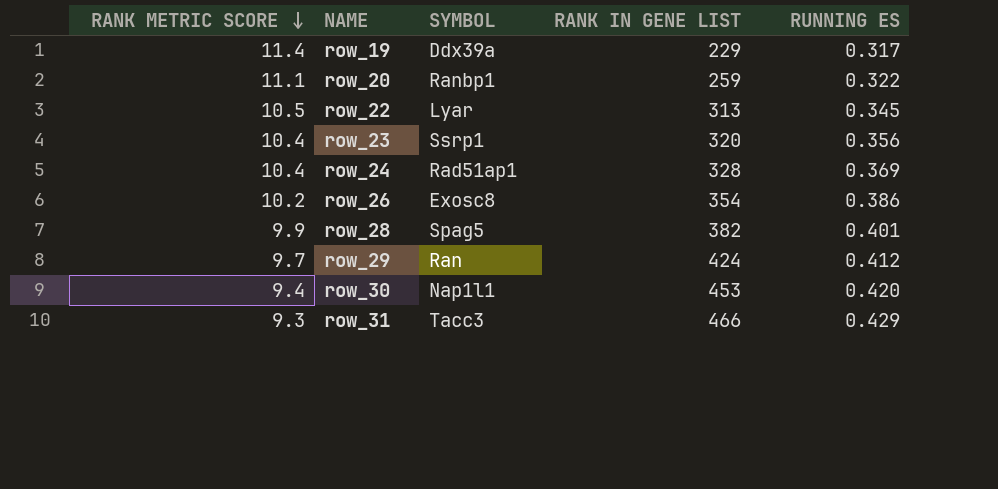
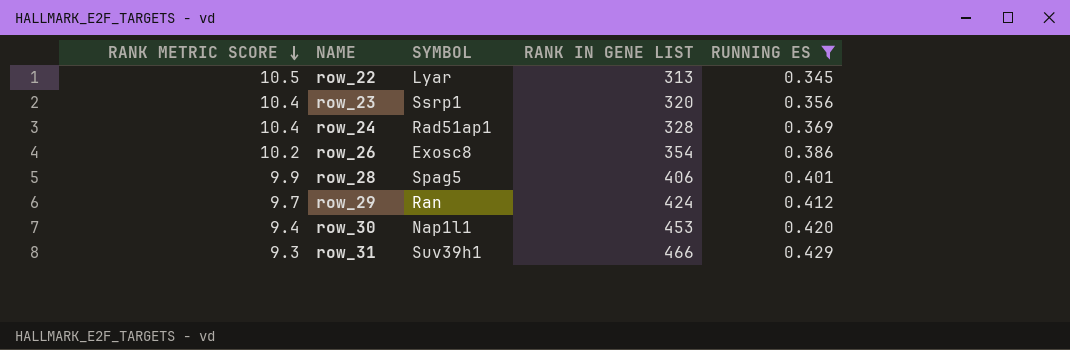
filter: none -> RUNNING ES >= 0.345
row_28 | RANK IN GENE LIST: 382 -> 406
row_31 | SYMBOL: Tacc3 -> Suv39h1

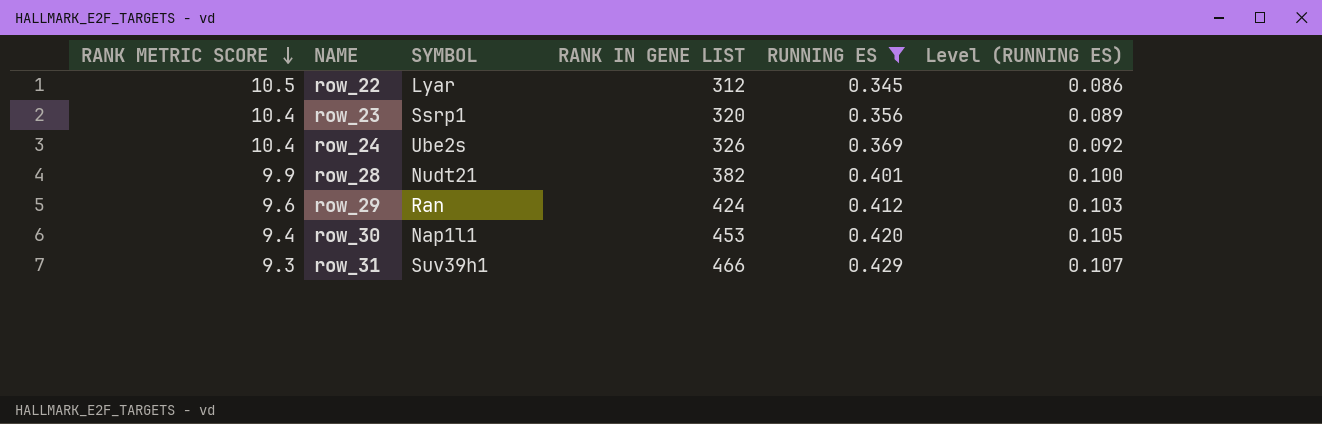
column Level (RUNNING ES) | formula: none -> [RUNNING ES] * 0.25
row row_26: 10.2 | Exosc8 | 354 | 0.386 -> none
row_22 | RANK IN GENE LIST: 313 -> 312
row_24 | SYMBOL: Rad51ap1 -> Ube2s
row_24 | RANK IN GENE LIST: 328 -> 326
row_28 | SYMBOL: Spag5 -> Nudt21
row_28 | RANK IN GENE LIST: 406 -> 382
row_29 | RANK METRIC SCORE: 9.7 -> 9.6

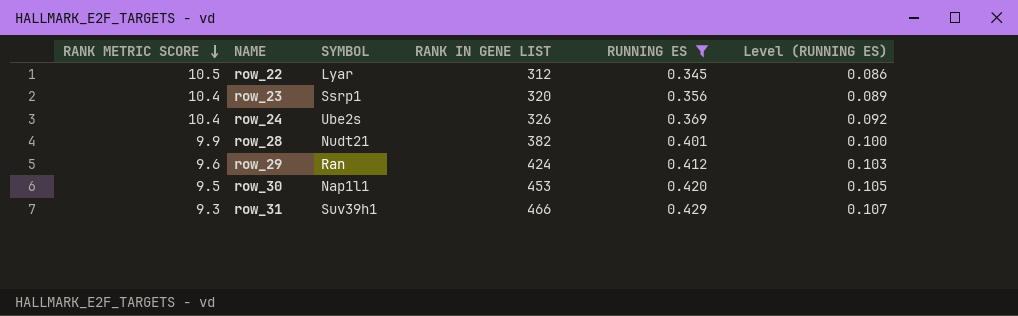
row_30 | RANK METRIC SCORE: 9.4 -> 9.5

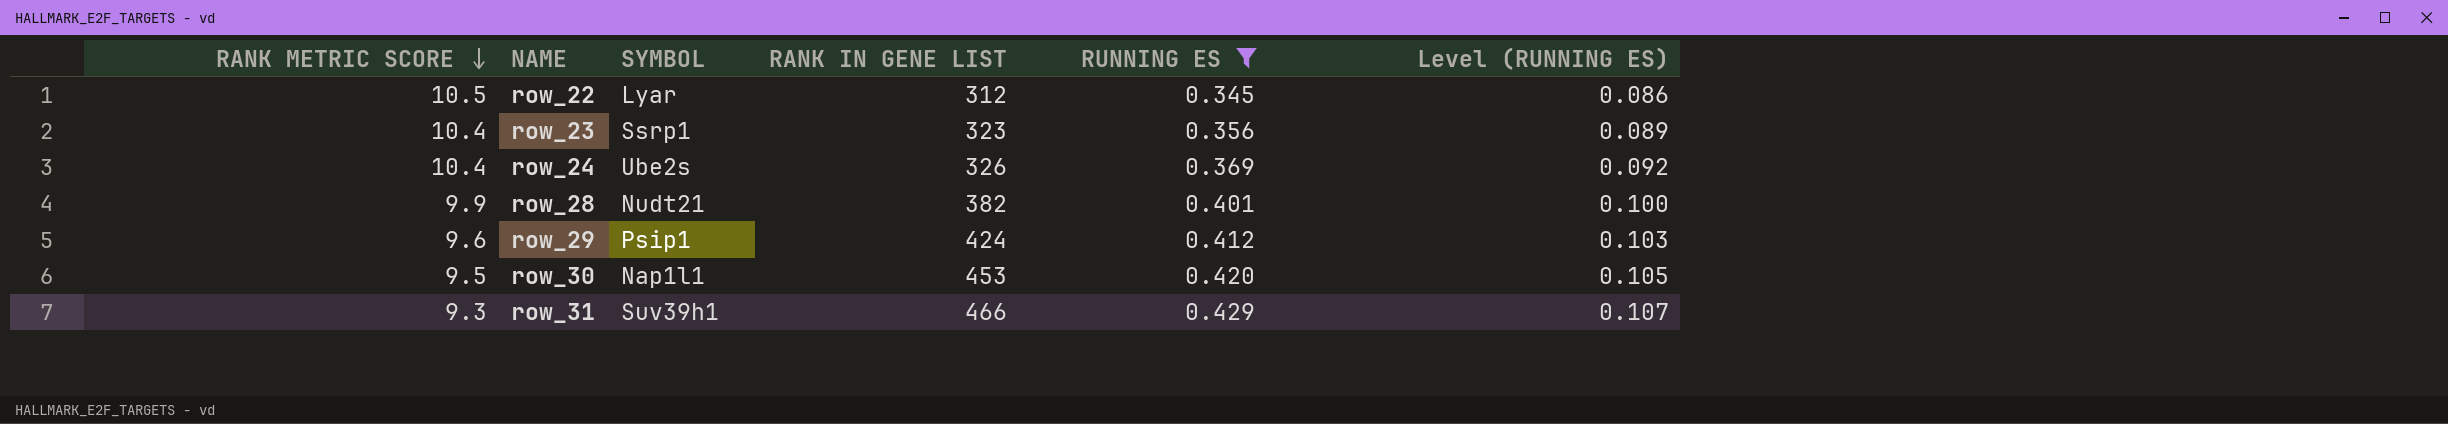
row_23 | RANK IN GENE LIST: 320 -> 323
row_29 | SYMBOL: Ran -> Psip1

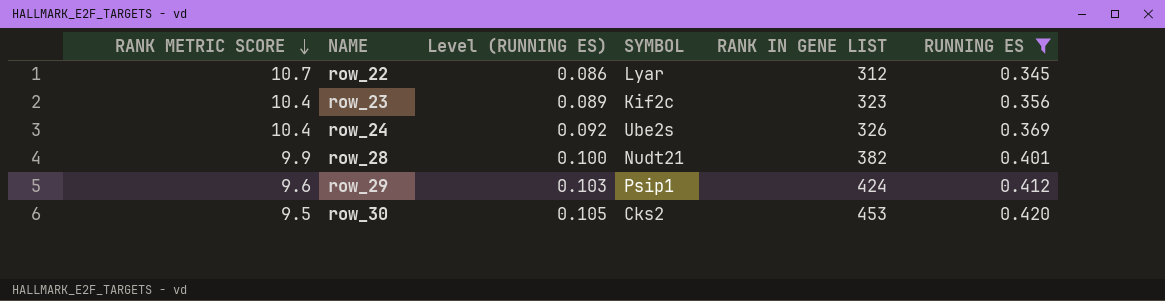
column Level (RUNNING ES) | position: 6 -> 3
row row_31: 9.3 | Suv39h1 | 466 | 0.429 | 0.107 -> none
row_22 | RANK METRIC SCORE: 10.5 -> 10.7
row_23 | SYMBOL: Ssrp1 -> Kif2c
row_30 | SYMBOL: Nap1l1 -> Cks2

